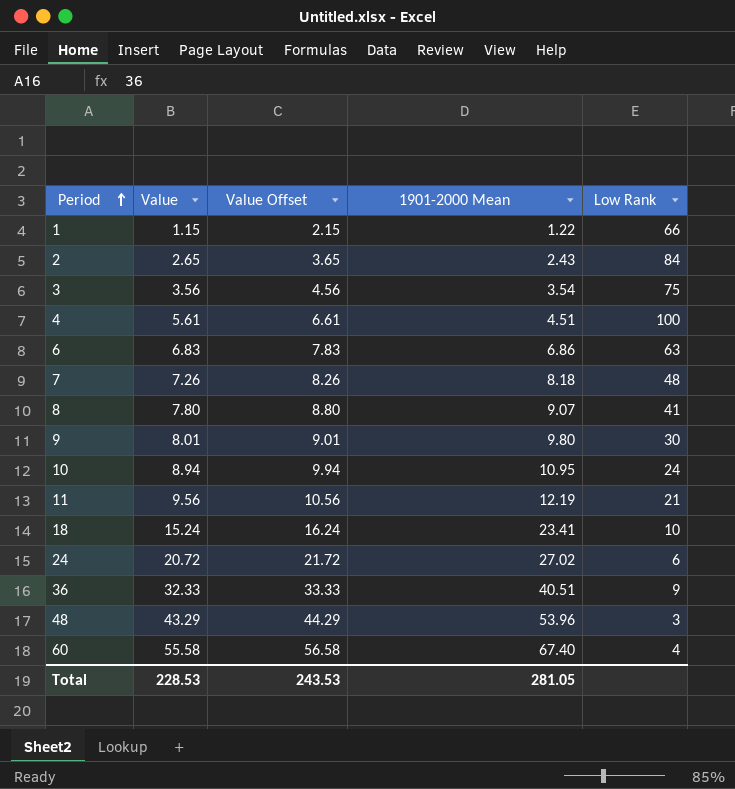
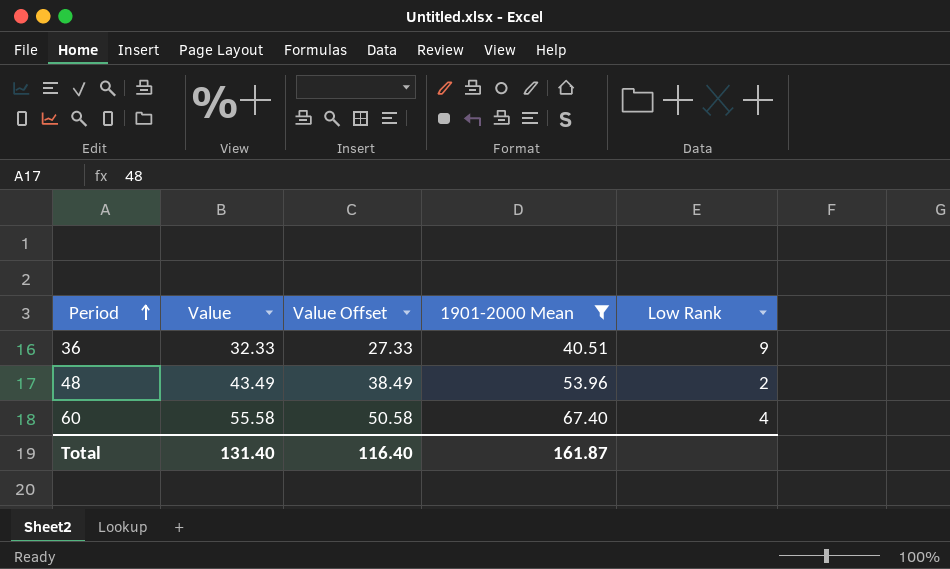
filter: none -> 1901-2000 Mean >= 40.51
column Value Offset | formula: [Value] + 1 -> [Value] - 5
48 | Value: 43.29 -> 43.49
48 | Low Rank: 3 -> 2
Total | Value: 228.53 -> 131.40
Total | Value Offset: 243.53 -> 116.40
Total | 1901-2000 Mean: 281.05 -> 161.87

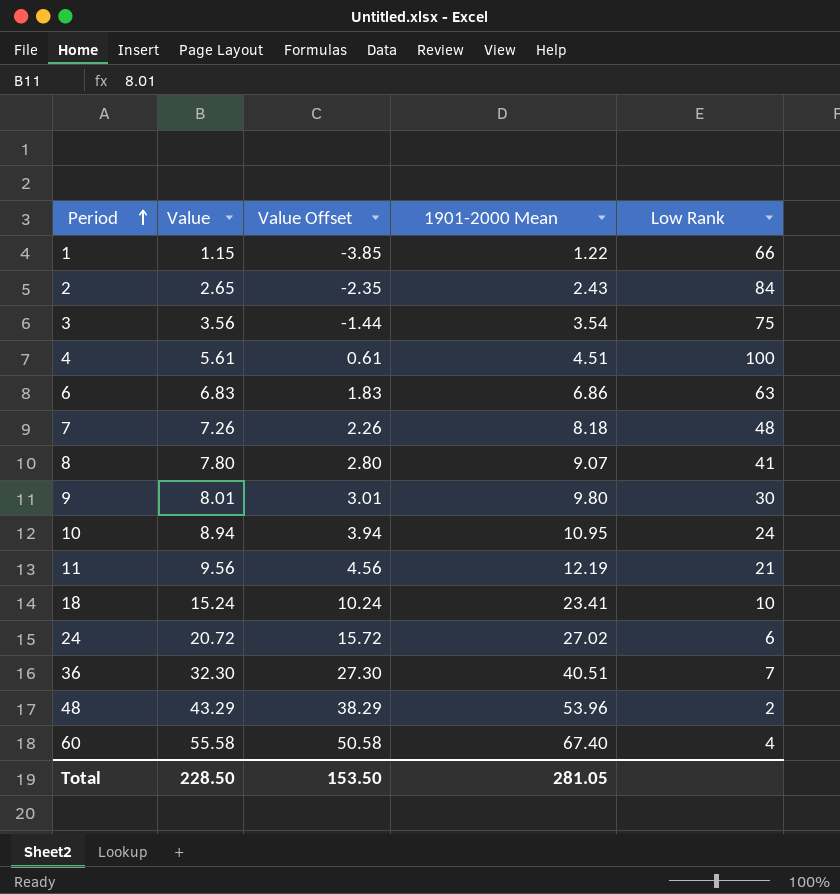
filter: 1901-2000 Mean >= 40.51 -> none
36 | Value: 32.33 -> 32.30
36 | Value Offset: 27.33 -> 27.30
36 | Low Rank: 9 -> 7
48 | Value: 43.49 -> 43.29
48 | Value Offset: 38.49 -> 38.29
Total | Value: 131.40 -> 228.50
Total | Value Offset: 116.40 -> 153.50
Total | 1901-2000 Mean: 161.87 -> 281.05

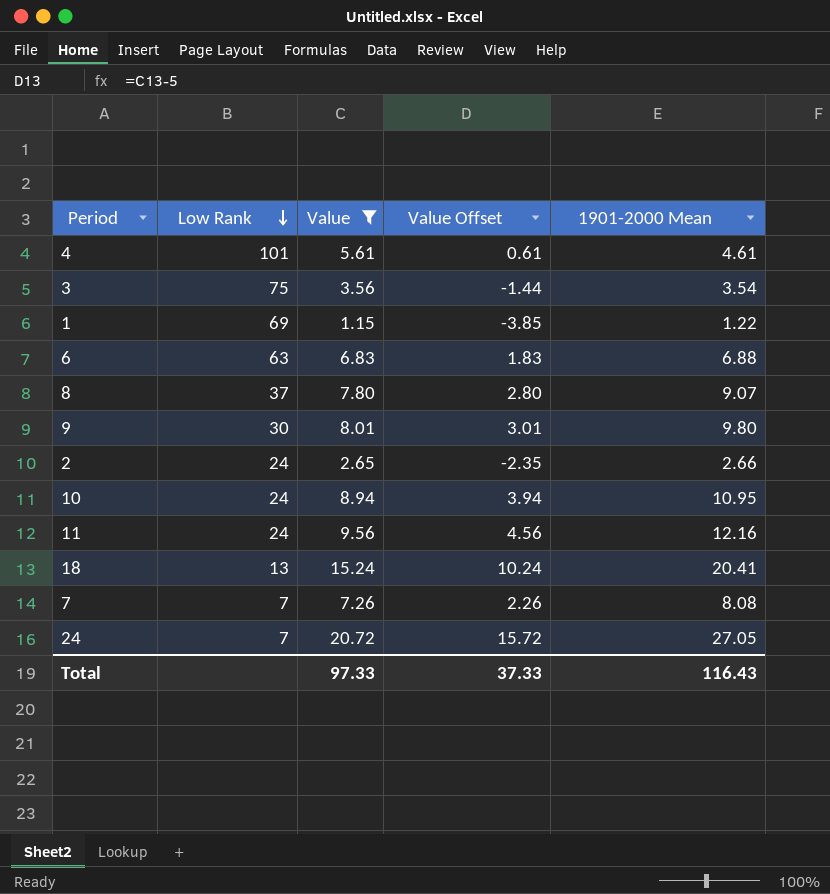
filter: none -> Value <= 20.72
row order: Period ascending -> Low Rank descending
column Low Rank | position: 5 -> 2
4 | Low Rank: 100 -> 101
4 | 1901-2000 Mean: 4.51 -> 4.61
1 | Low Rank: 66 -> 69
6 | 1901-2000 Mean: 6.86 -> 6.88
8 | Low Rank: 41 -> 37
2 | Low Rank: 84 -> 24
2 | 1901-2000 Mean: 2.43 -> 2.66
11 | Low Rank: 21 -> 24
11 | 1901-2000 Mean: 12.19 -> 12.16
18 | Low Rank: 10 -> 13
18 | 1901-2000 Mean: 23.41 -> 20.41
7 | Low Rank: 48 -> 7
7 | 1901-2000 Mean: 8.18 -> 8.08
24 | Low Rank: 6 -> 7
24 | 1901-2000 Mean: 27.02 -> 27.05
Total | Value: 228.50 -> 97.33
Total | Value Offset: 153.50 -> 37.33
Total | 1901-2000 Mean: 281.05 -> 116.43

